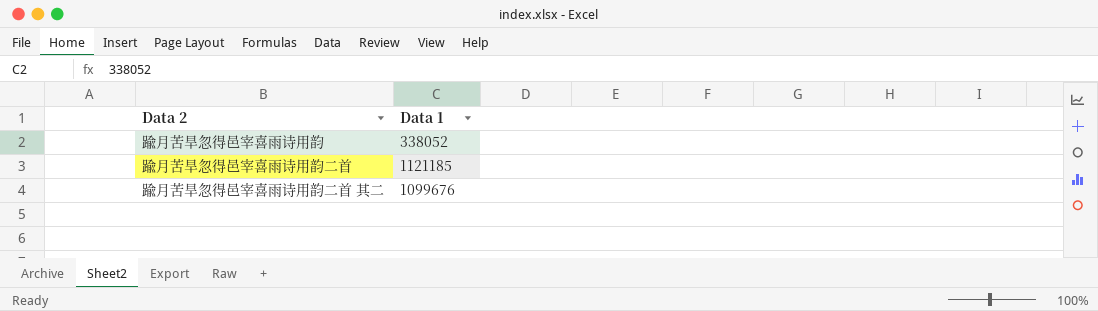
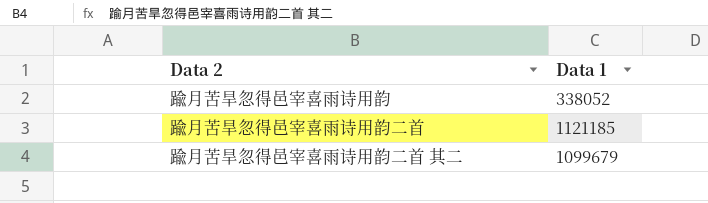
踰月苦旱忽得邑宰喜雨诗用韵二首 其二 | Data 1: 1099676 -> 1099679

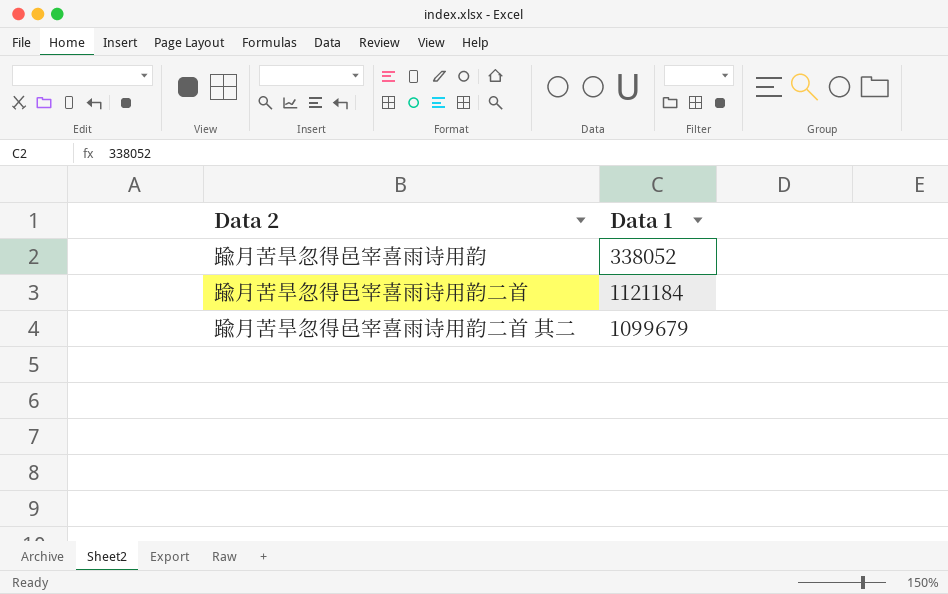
踰月苦旱忽得邑宰喜雨诗用韵二首 | Data 1: 1121185 -> 1121184

